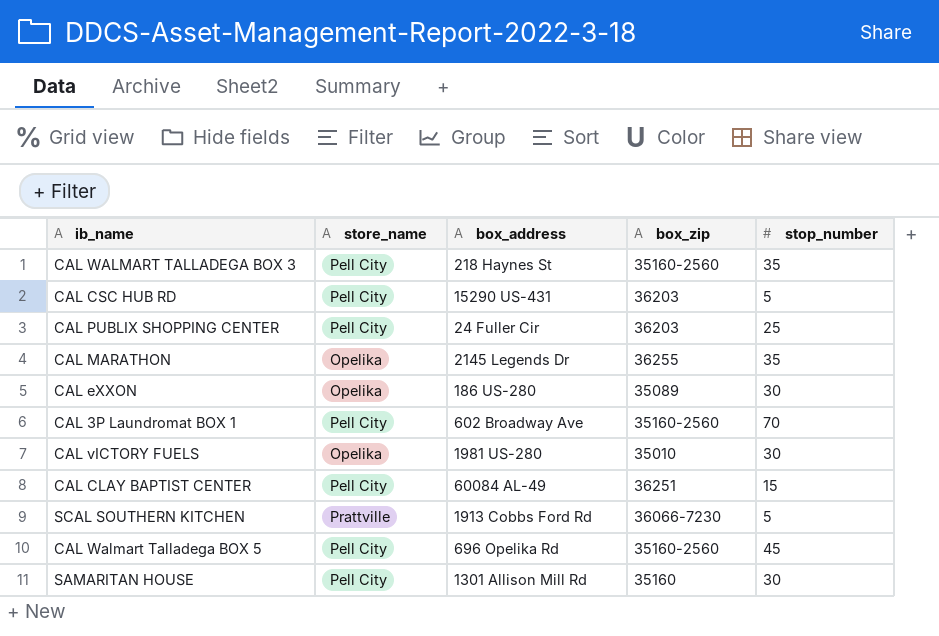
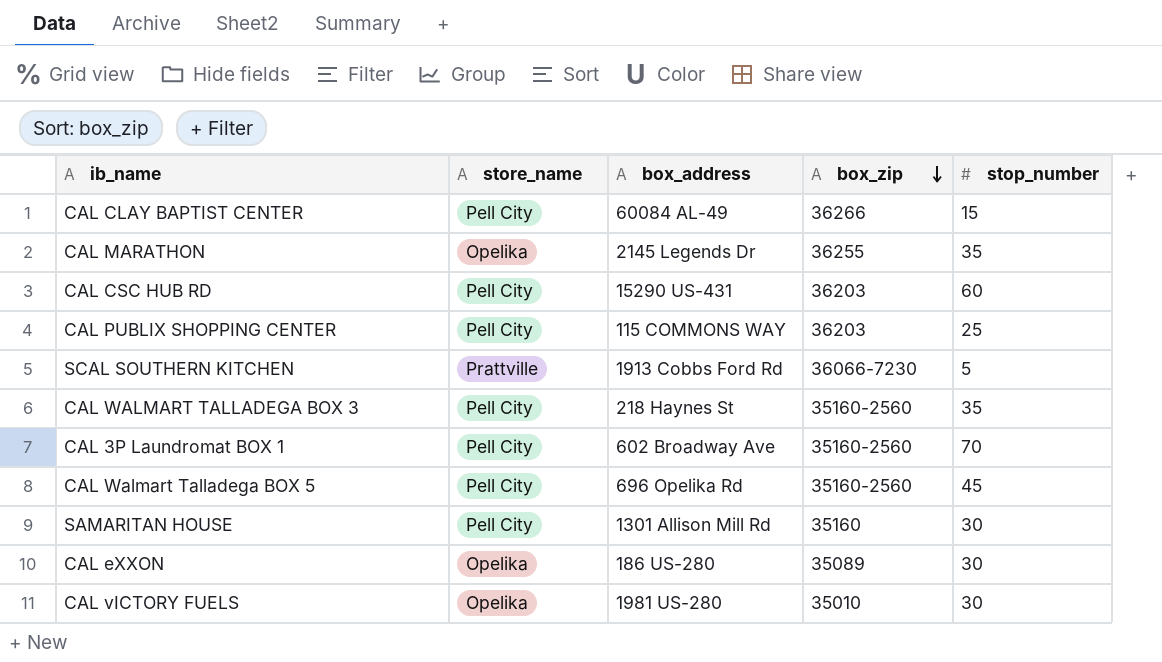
row order: none -> box_zip descending
CAL CLAY BAPTIST CENTER | box_zip: 36251 -> 36266
CAL CSC HUB RD | stop_number: 5 -> 60
CAL PUBLIX SHOPPING CENTER | box_address: 24 Fuller Cir -> 115 COMMONS WAY

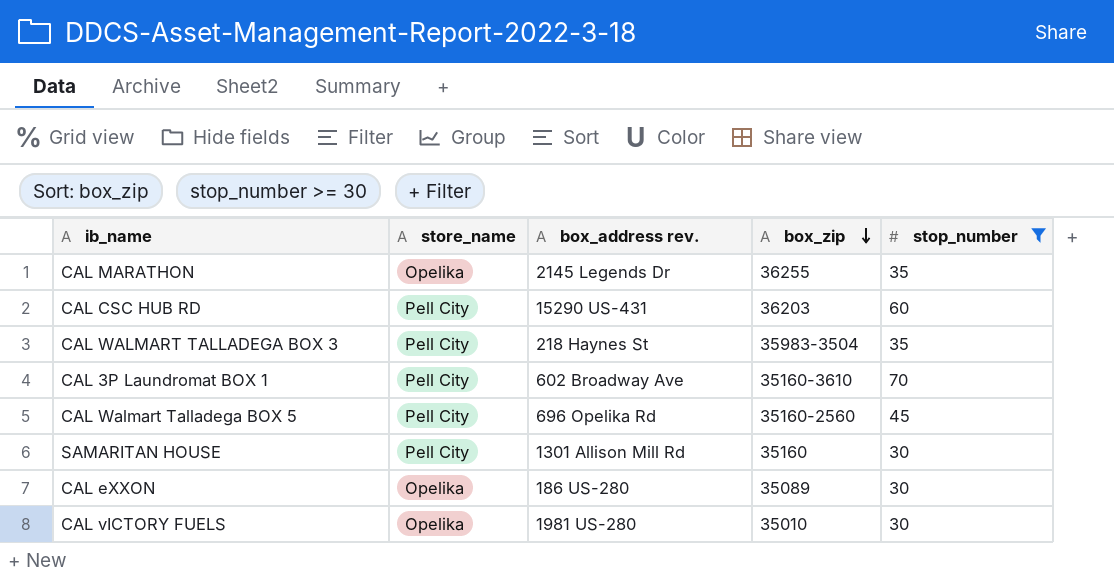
filter: none -> stop_number >= 30
column name: box_address -> box_address rev.
CAL WALMART TALLADEGA BOX 3 | box_zip: 35160-2560 -> 35983-3504
CAL 3P Laundromat BOX 1 | box_zip: 35160-2560 -> 35160-3610

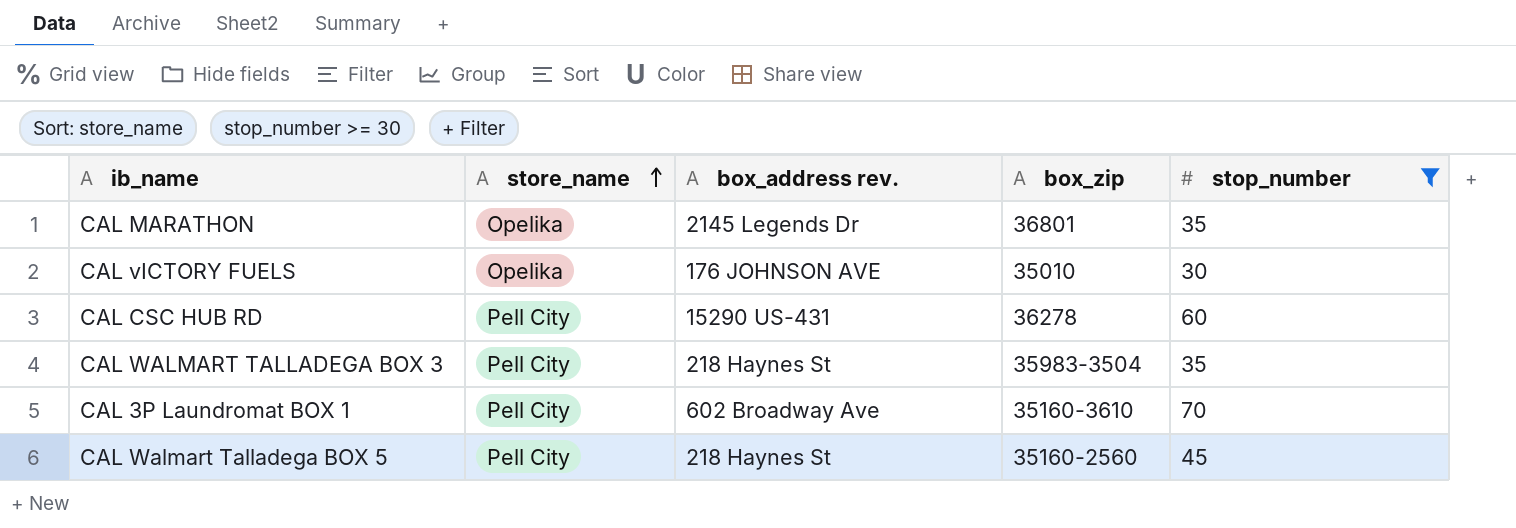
row order: box_zip descending -> store_name ascending
row SAMARITAN HOUSE: Pell City | 1301 Allison Mill Rd | 35160 | 30 -> none
row CAL eXXON: Opelika | 186 US-280 | 35089 | 30 -> none
CAL MARATHON | box_zip: 36255 -> 36801
CAL vICTORY FUELS | box_address rev.: 1981 US-280 -> 176 JOHNSON AVE
CAL CSC HUB RD | box_zip: 36203 -> 36278
CAL Walmart Talladega BOX 5 | box_address rev.: 696 Opelika Rd -> 218 Haynes St

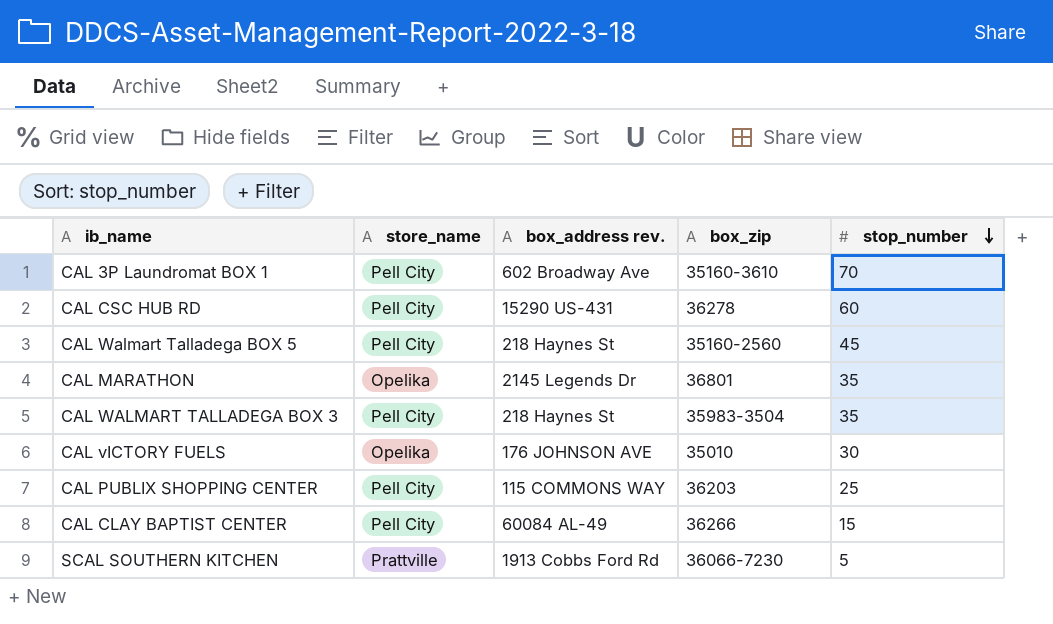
filter: stop_number >= 30 -> none
row order: store_name ascending -> stop_number descending

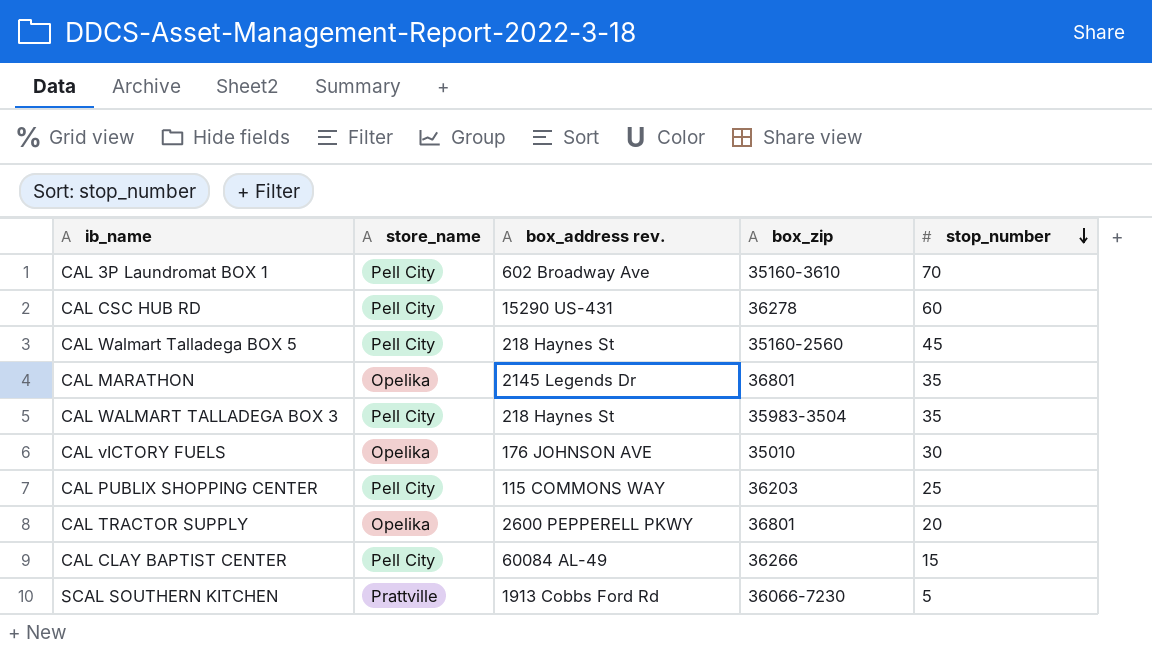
row CAL TRACTOR SUPPLY: none -> Opelika | 2600 PEPPERELL PKWY | 36801 | 20

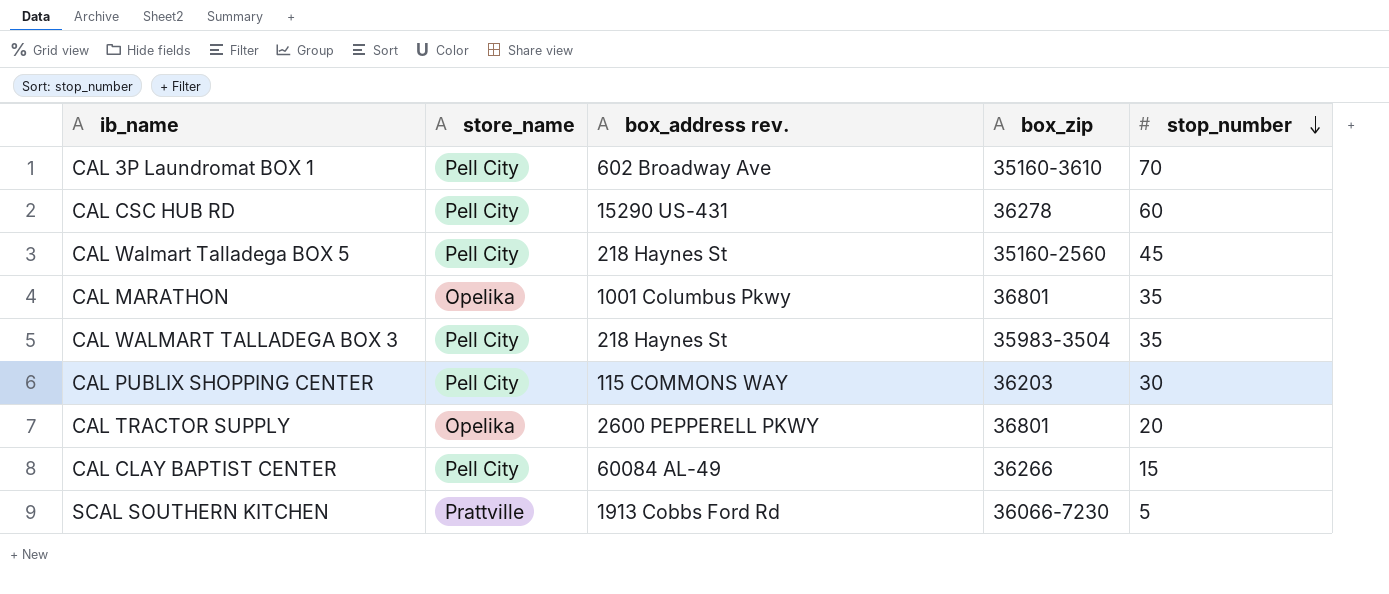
row CAL vICTORY FUELS: Opelika | 176 JOHNSON AVE | 35010 | 30 -> none
CAL MARATHON | box_address rev.: 2145 Legends Dr -> 1001 Columbus Pkwy
CAL PUBLIX SHOPPING CENTER | stop_number: 25 -> 30

